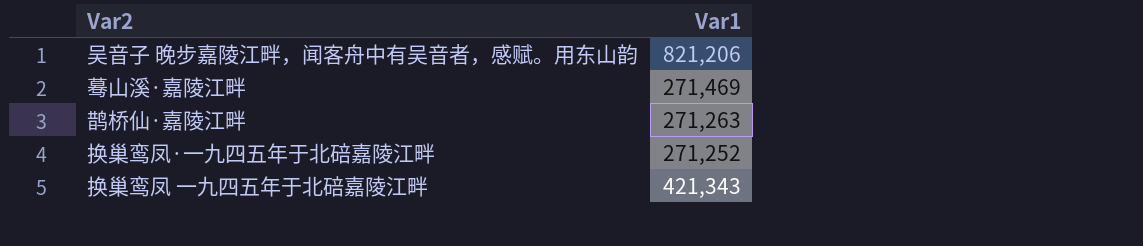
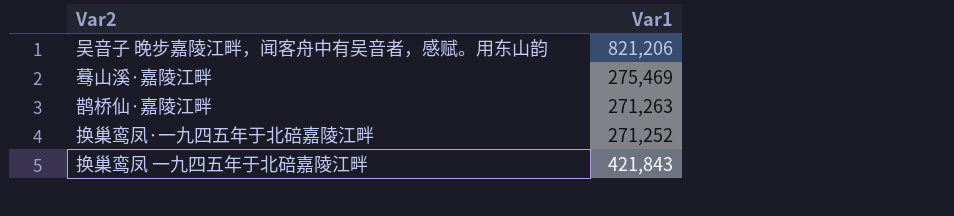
蓦山溪·嘉陵江畔 | Var1: 271,469 -> 275,469
换巢鸾凤 一九四五年于北碚嘉陵江畔 | Var1: 421,343 -> 421,843

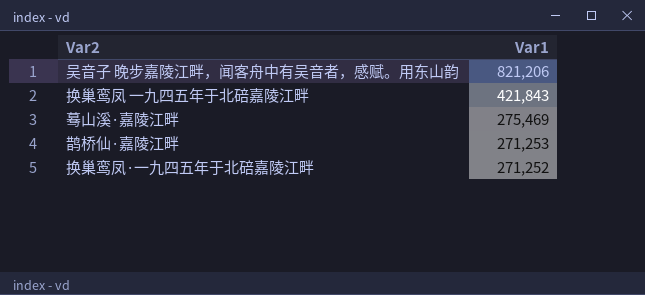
row order: none -> Var1 descending
鹊桥仙·嘉陵江畔 | Var1: 271,263 -> 271,253

